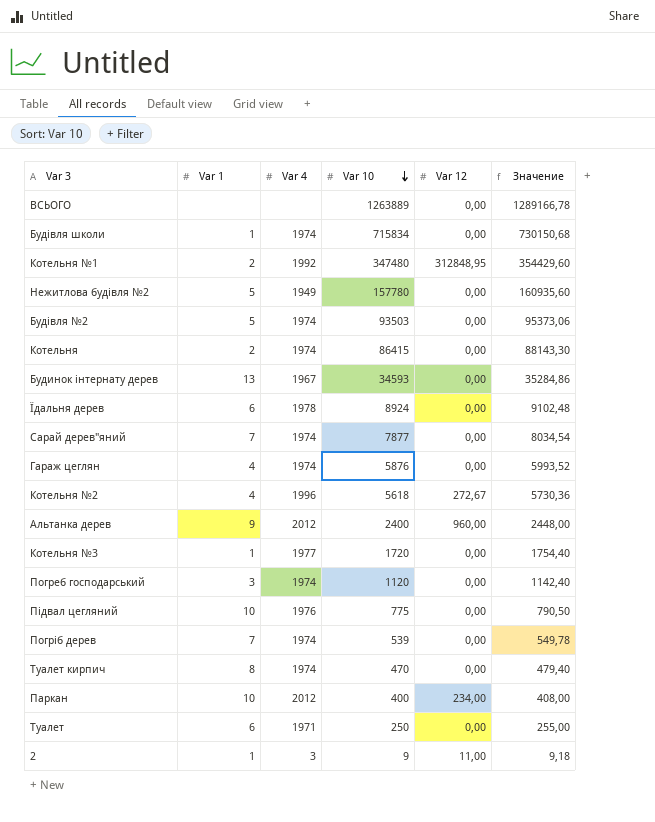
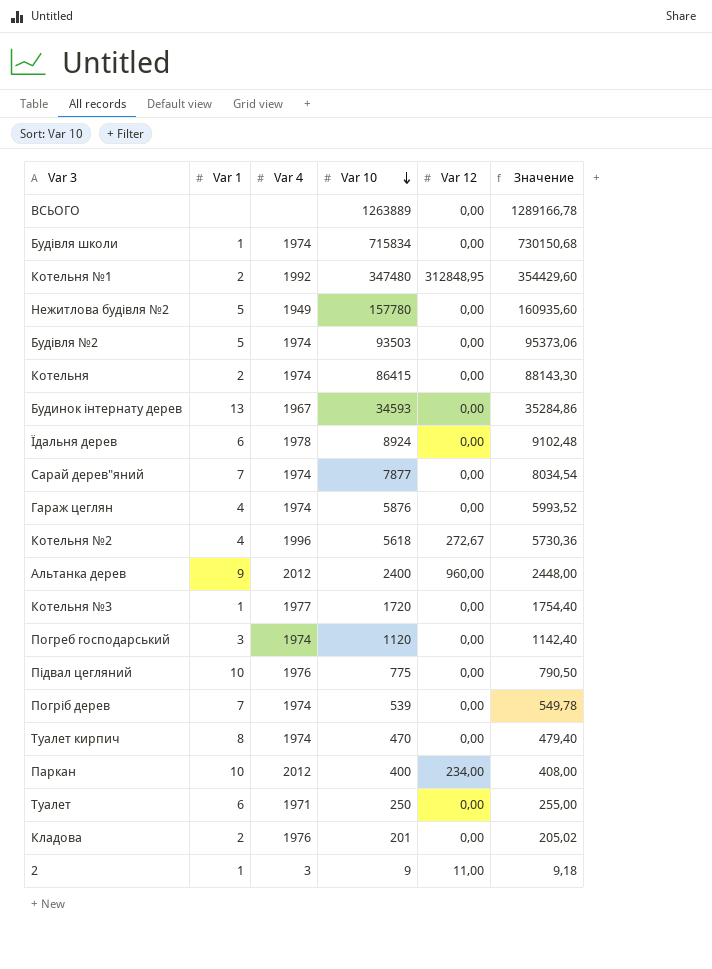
row Кладова: none -> 2 | 1976 | 201 | 0,00 | 205,02

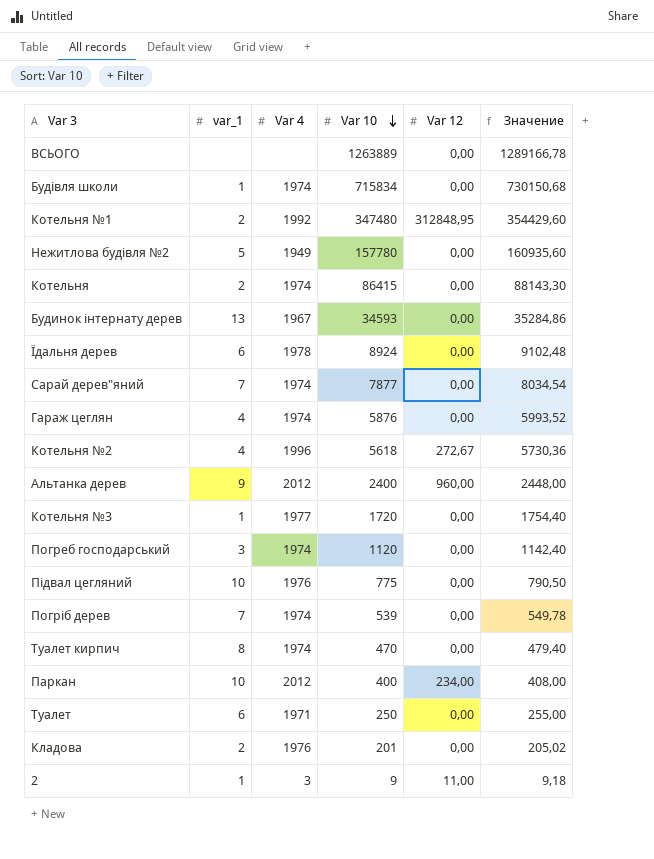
column name: Var 1 -> var_1
row Будівля №2: 5 | 1974 | 93503 | 0,00 | 95373,06 -> none

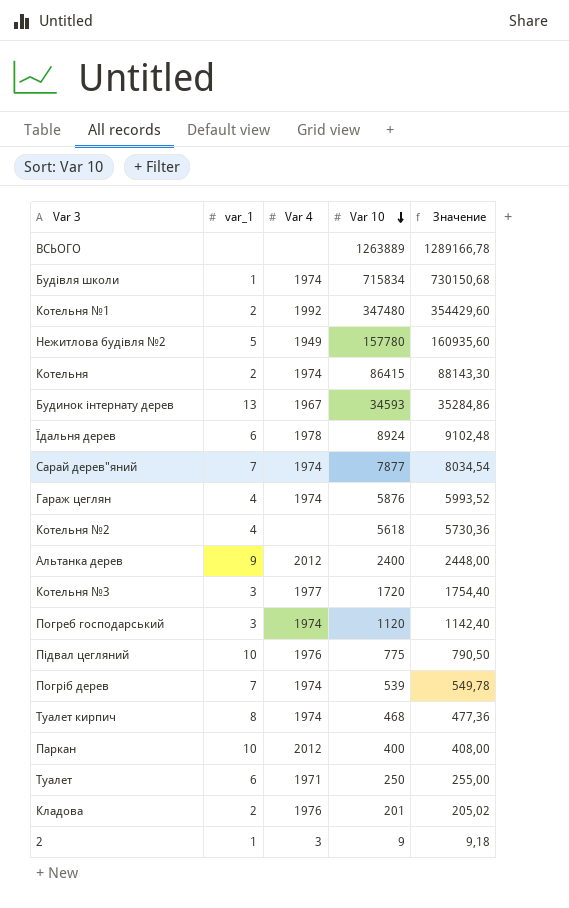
column Var 12 | position: 5 -> none
Котельня №2 | Var 4: 1996 -> none
Котельня №3 | var_1: 1 -> 3
Туалет кирпич | Var 10: 470 -> 468
Туалет кирпич | Значение: 479,40 -> 477,36

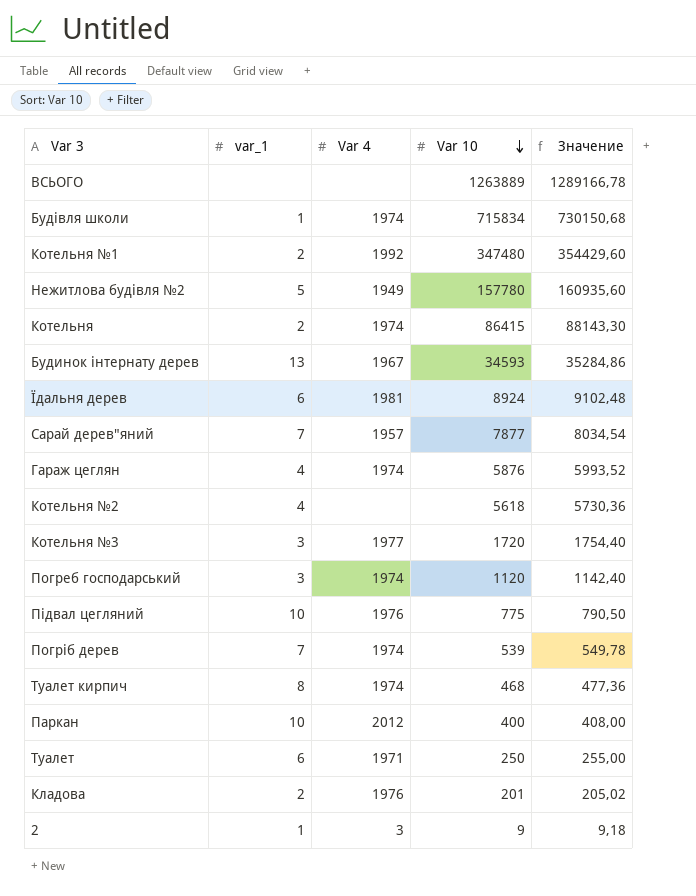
row Альтанка дерев: 9 | 2012 | 2400 | 2448,00 -> none
Їдальня дерев | Var 4: 1978 -> 1981
Сарай дерев"яний | Var 4: 1974 -> 1957

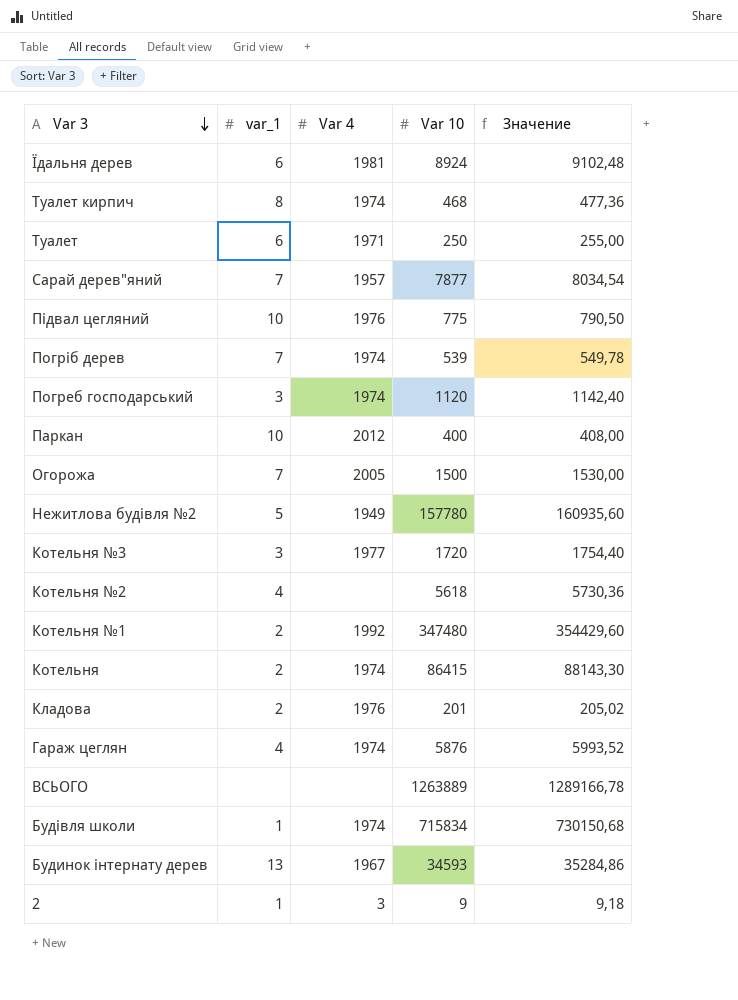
row order: Var 10 descending -> Var 3 descending
row Огорожа: none -> 7 | 2005 | 1500 | 1530,00

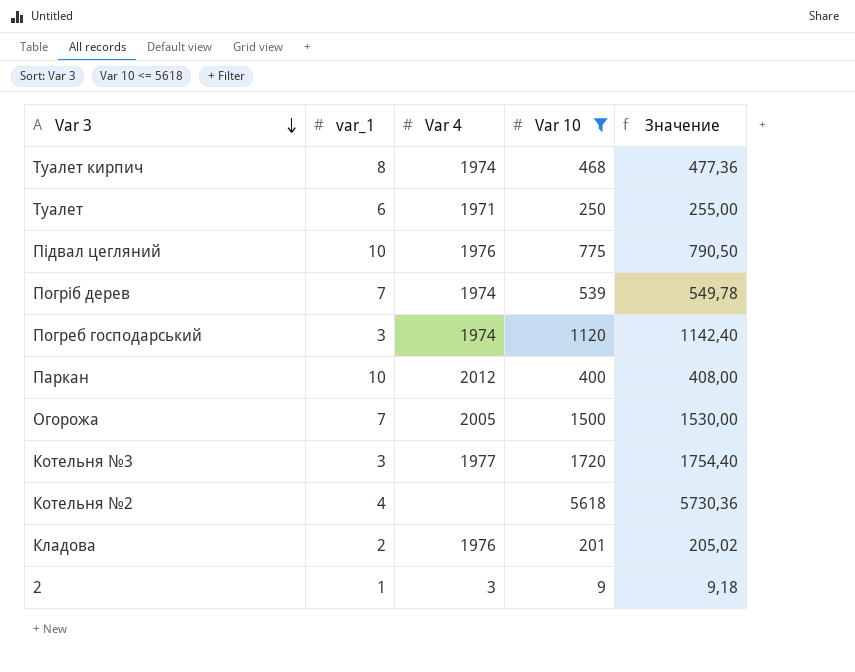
filter: none -> Var 10 <= 5618

